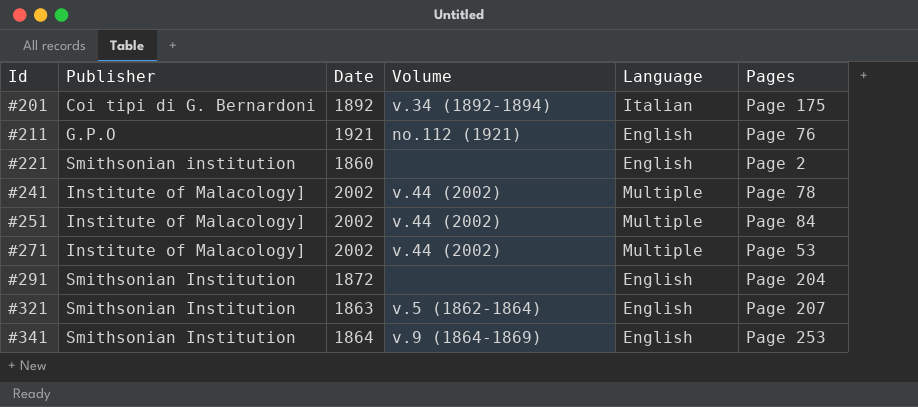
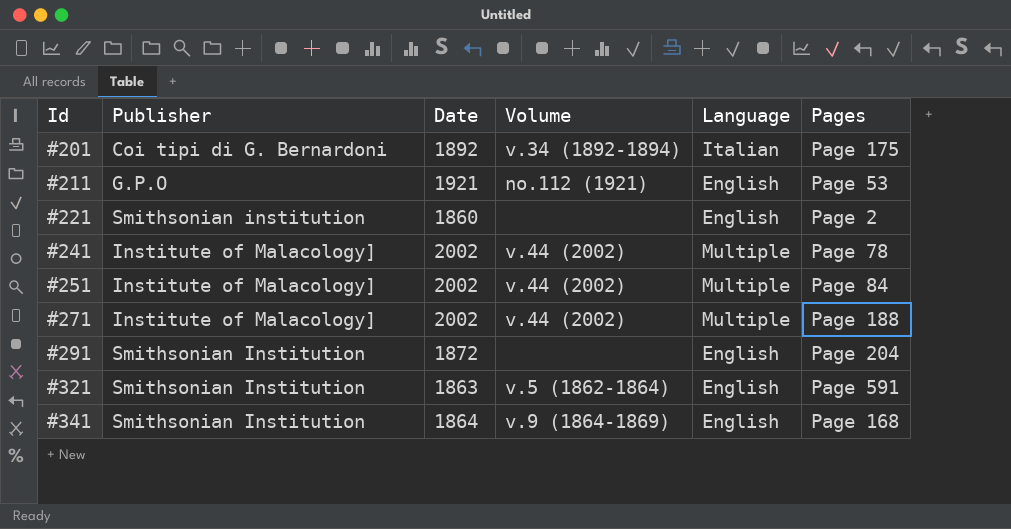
#211 | Pages: Page 76 -> Page 53
#271 | Pages: Page 53 -> Page 188
#321 | Pages: Page 207 -> Page 591
#341 | Pages: Page 253 -> Page 168

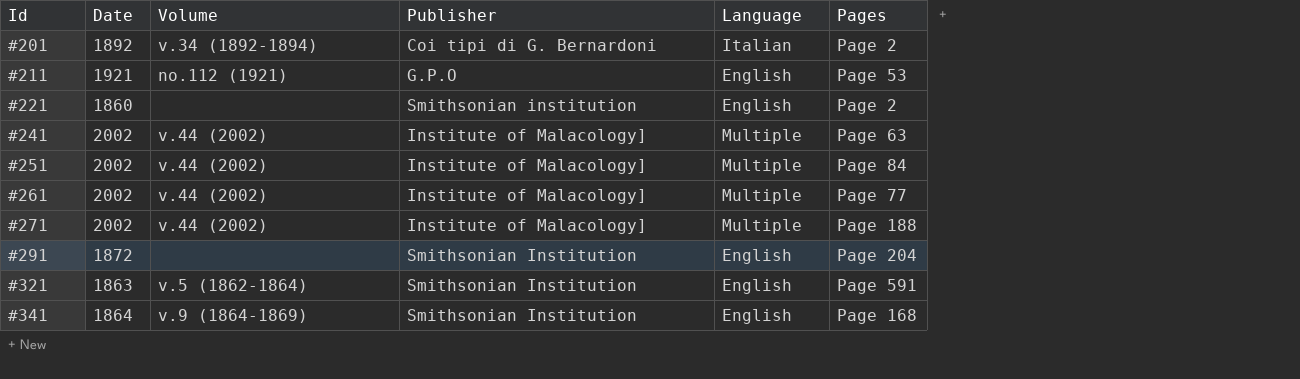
column Publisher | position: 2 -> 4
#201 | Pages: Page 175 -> Page 2
#241 | Pages: Page 78 -> Page 63
row #261: none -> 2002 | v.44 (2002) | Institute of Malacology] | Multiple | Page 77

